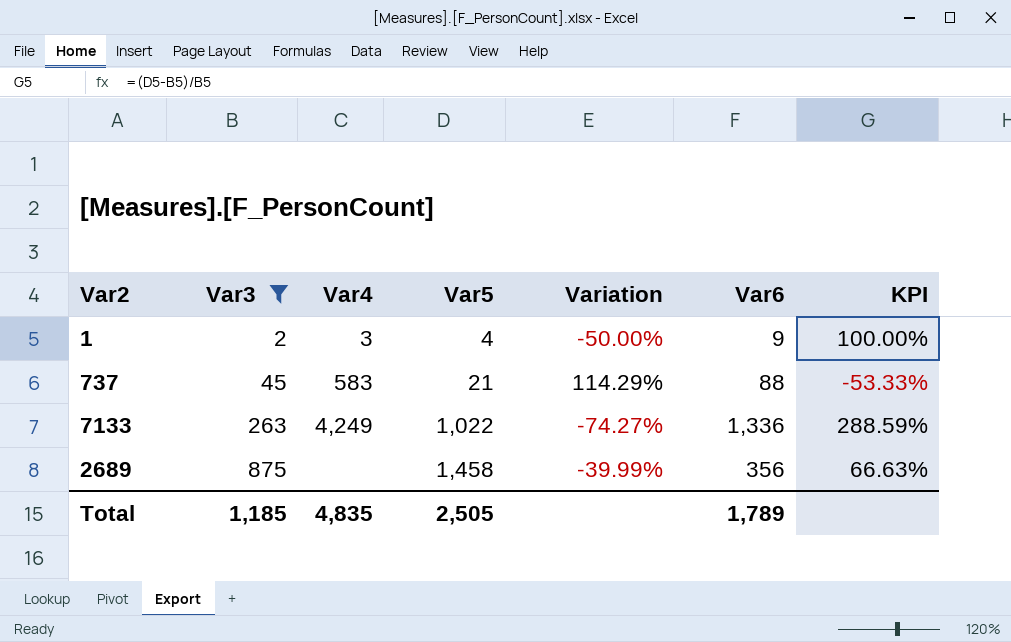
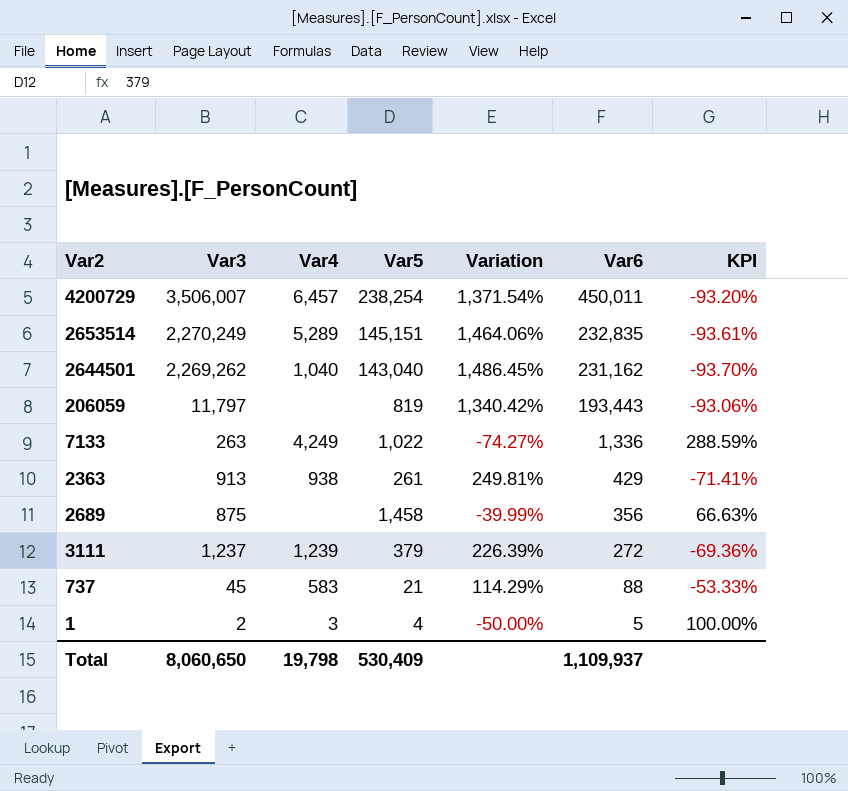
filter: Var3 <= 875 -> none
row order: Var3 ascending -> Var6 descending
1 | Var6: 9 -> 5
Total | Var3: 1,185 -> 8,060,650
Total | Var4: 4,835 -> 19,798
Total | Var5: 2,505 -> 530,409
Total | Var6: 1,789 -> 1,109,937

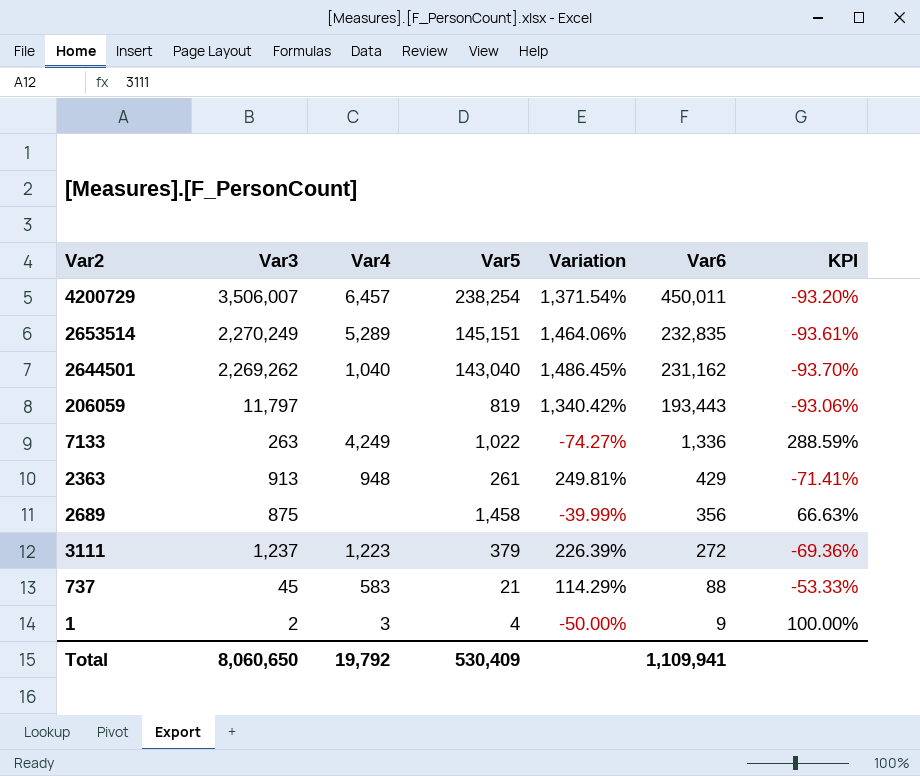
2363 | Var4: 938 -> 948
3111 | Var4: 1,239 -> 1,223
1 | Var6: 5 -> 9
Total | Var4: 19,798 -> 19,792
Total | Var6: 1,109,937 -> 1,109,941

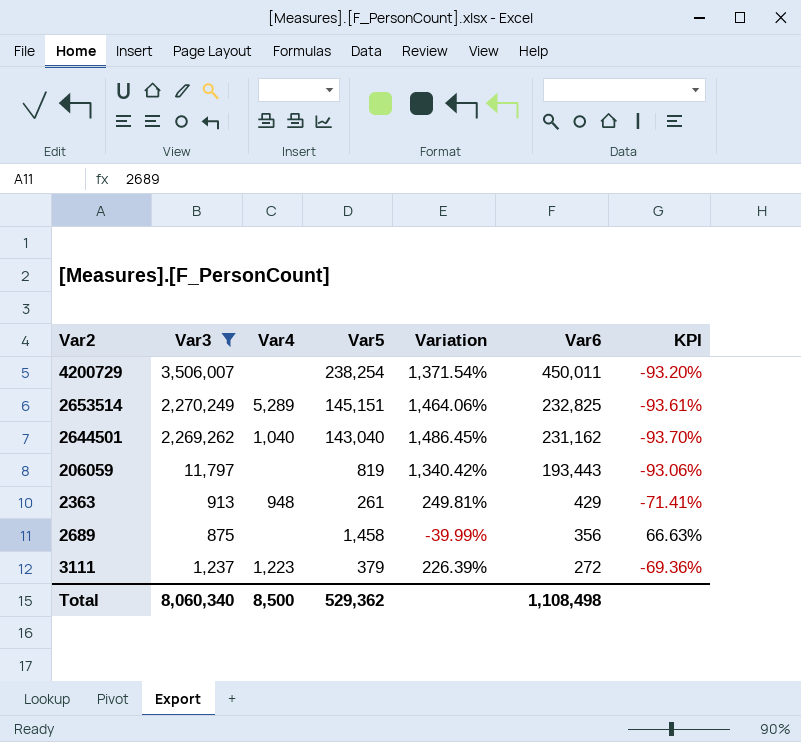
filter: none -> Var3 >= 875
4200729 | Var4: 6,457 -> none
2653514 | Var6: 232,835 -> 232,825
Total | Var3: 8,060,650 -> 8,060,340
Total | Var4: 19,792 -> 8,500
Total | Var5: 530,409 -> 529,362
Total | Var6: 1,109,941 -> 1,108,498

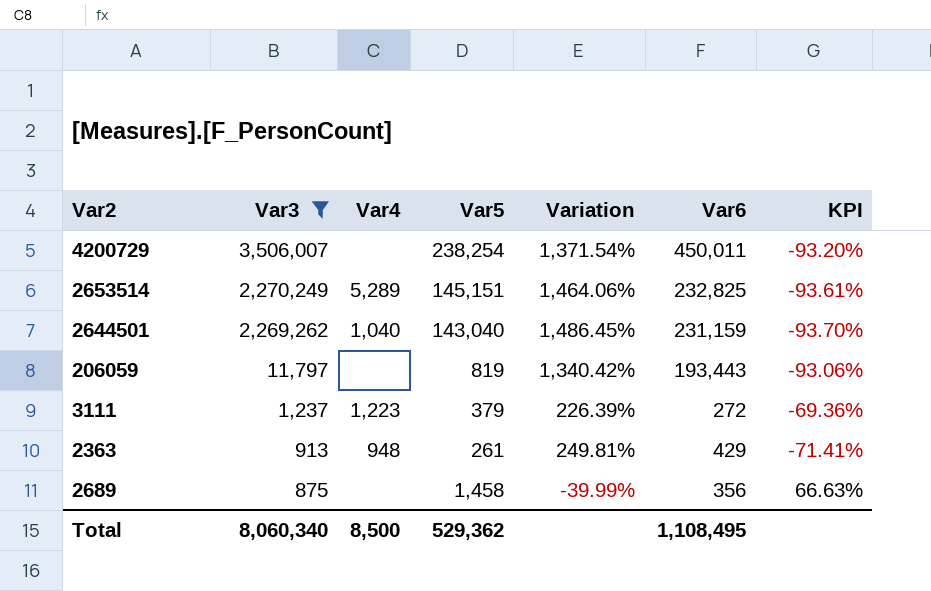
row order: Var6 descending -> Var3 descending
2644501 | Var6: 231,162 -> 231,159
Total | Var6: 1,108,498 -> 1,108,495

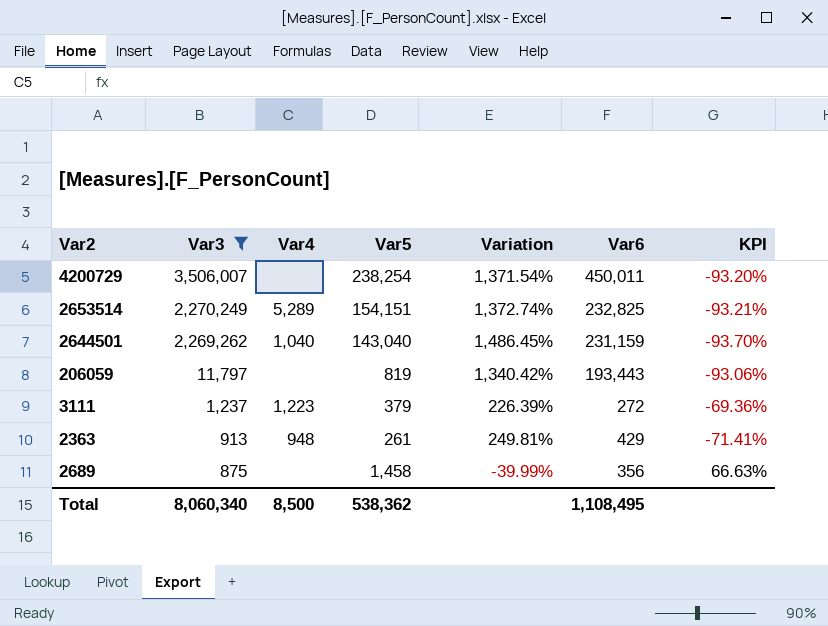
2653514 | Var5: 145,151 -> 154,151
2653514 | Variation: 1,464.06% -> 1,372.74%
2653514 | KPI: -93.61% -> -93.21%
Total | Var5: 529,362 -> 538,362

